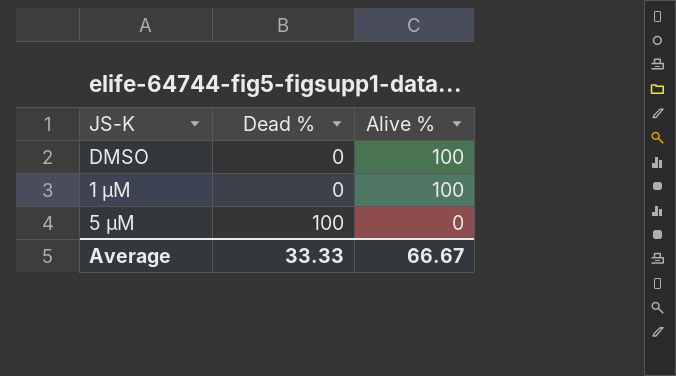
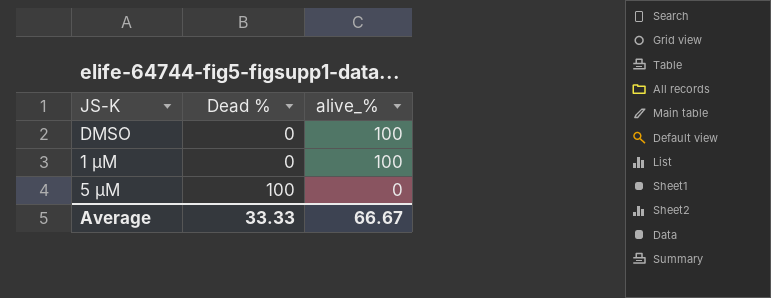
column name: Alive % -> alive_%

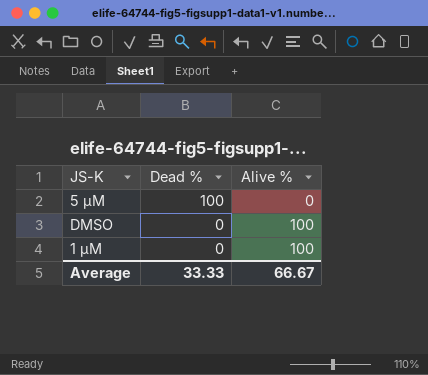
row order: Dead % ascending -> Dead % descending
column name: alive_% -> Alive %

